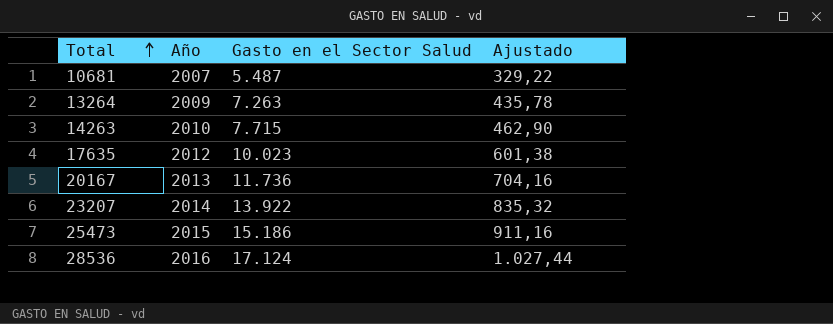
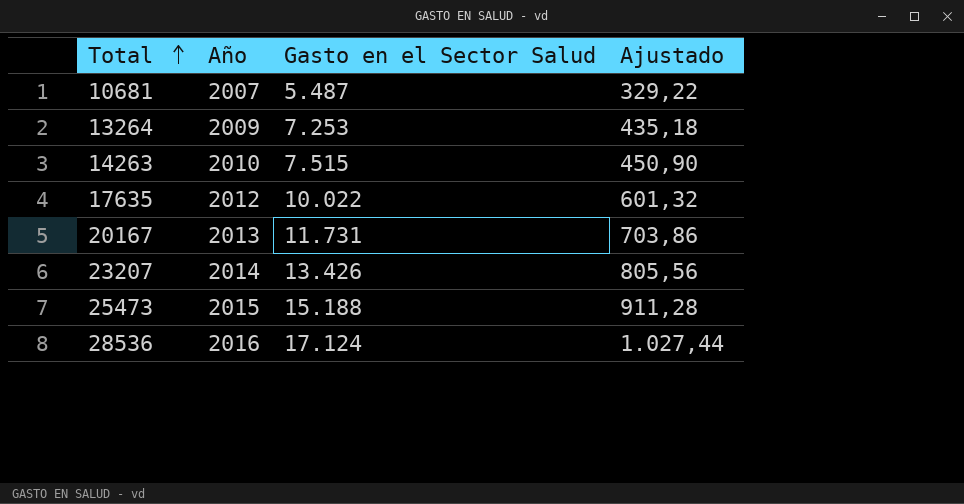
13264 | Gasto en el Sector Salud: 7.263 -> 7.253
13264 | Ajustado: 435,78 -> 435,18
14263 | Gasto en el Sector Salud: 7.715 -> 7.515
14263 | Ajustado: 462,90 -> 450,90
17635 | Gasto en el Sector Salud: 10.023 -> 10.022
17635 | Ajustado: 601,38 -> 601,32
20167 | Gasto en el Sector Salud: 11.736 -> 11.731
20167 | Ajustado: 704,16 -> 703,86
23207 | Gasto en el Sector Salud: 13.922 -> 13.426
23207 | Ajustado: 835,32 -> 805,56
25473 | Gasto en el Sector Salud: 15.186 -> 15.188
25473 | Ajustado: 911,16 -> 911,28

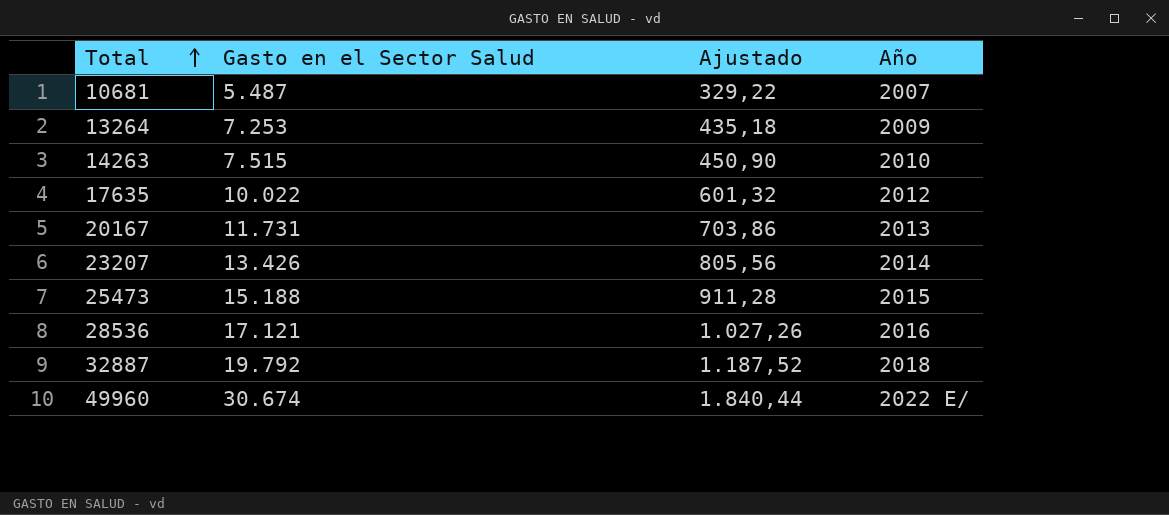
column Año | position: 2 -> 4
28536 | Gasto en el Sector Salud: 17.124 -> 17.121
28536 | Ajustado: 1.027,44 -> 1.027,26
row 32887: none -> 19.792 | 1.187,52 | 2018
row 49960: none -> 30.674 | 1.840,44 | 2022 E/

